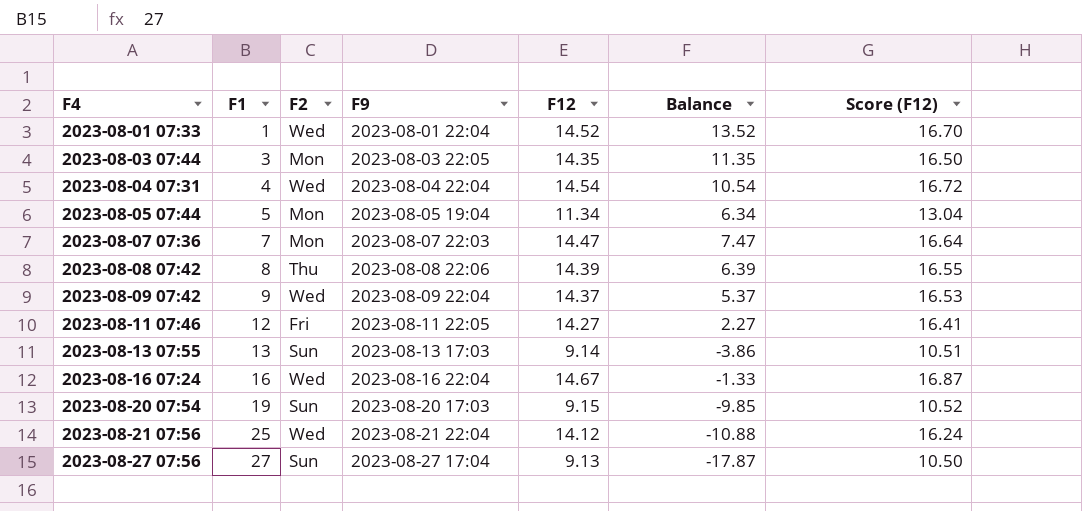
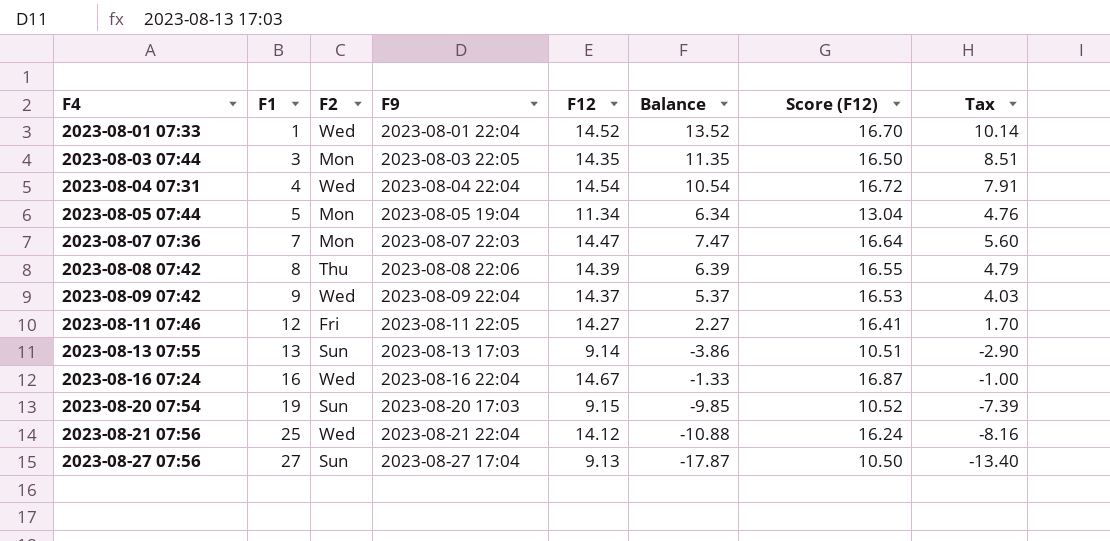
column Tax | formula: none -> [Balance] * 0.75

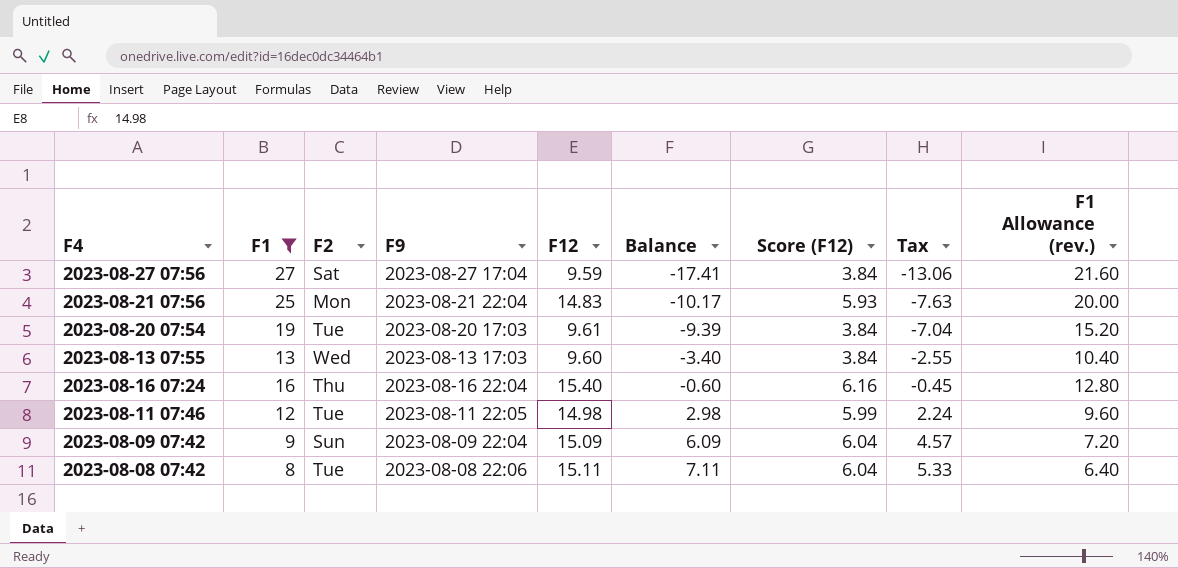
filter: none -> F1 >= 8
row order: F4 ascending -> Balance ascending
column Score (F12) | formula: [F12] * 1.15 -> [F12] * 0.4
column F1 Allowance (rev.) | formula: none -> [F1] * 0.8
2023-08-27 07:56 | F2: Sun -> Sat
2023-08-27 07:56 | F12: 9.13 -> 9.59
2023-08-27 07:56 | Balance: -17.87 -> -17.41
2023-08-27 07:56 | Tax: -13.40 -> -13.06
2023-08-21 07:56 | F2: Wed -> Mon
2023-08-21 07:56 | F12: 14.12 -> 14.83
2023-08-21 07:56 | Balance: -10.88 -> -10.17
2023-08-21 07:56 | Tax: -8.16 -> -7.63
2023-08-20 07:54 | F2: Sun -> Tue
2023-08-20 07:54 | F12: 9.15 -> 9.61
2023-08-20 07:54 | Balance: -9.85 -> -9.39
2023-08-20 07:54 | Tax: -7.39 -> -7.04
2023-08-13 07:55 | F2: Sun -> Wed
2023-08-13 07:55 | F12: 9.14 -> 9.60
2023-08-13 07:55 | Balance: -3.86 -> -3.40
2023-08-13 07:55 | Tax: -2.90 -> -2.55
2023-08-16 07:24 | F2: Wed -> Thu
2023-08-16 07:24 | F12: 14.67 -> 15.40
2023-08-16 07:24 | Balance: -1.33 -> -0.60
2023-08-16 07:24 | Tax: -1.00 -> -0.45
2023-08-11 07:46 | F2: Fri -> Tue
2023-08-11 07:46 | F12: 14.27 -> 14.98
2023-08-11 07:46 | Balance: 2.27 -> 2.98
2023-08-11 07:46 | Tax: 1.70 -> 2.24
2023-08-09 07:42 | F2: Wed -> Sun
2023-08-09 07:42 | F12: 14.37 -> 15.09
2023-08-09 07:42 | Balance: 5.37 -> 6.09
2023-08-09 07:42 | Tax: 4.03 -> 4.57
2023-08-08 07:42 | F2: Thu -> Tue
2023-08-08 07:42 | F12: 14.39 -> 15.11
2023-08-08 07:42 | Balance: 6.39 -> 7.11
2023-08-08 07:42 | Tax: 4.79 -> 5.33

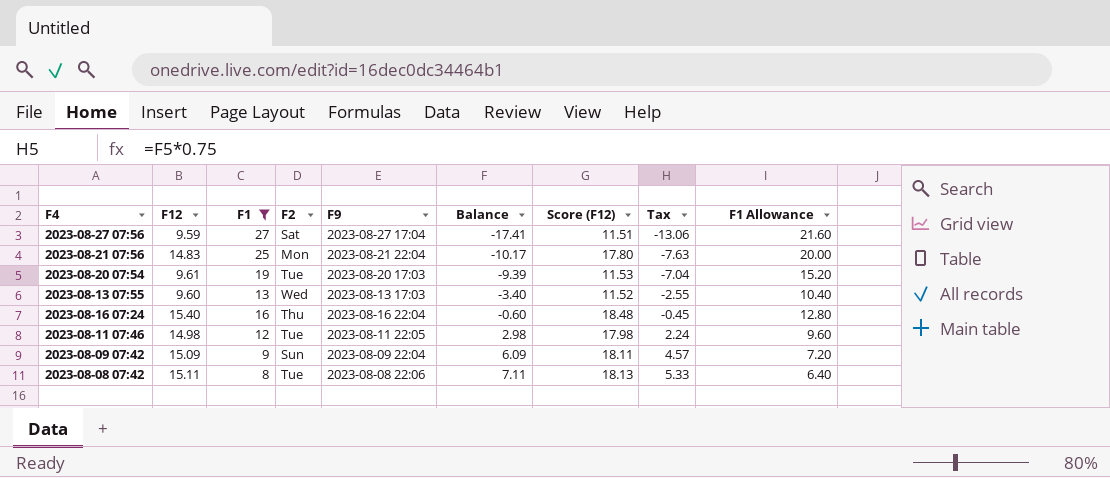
column F12 | position: 5 -> 2
column Score (F12) | formula: [F12] * 0.4 -> [F12] * 1.2
column name: F1 Allowance (rev.) -> F1 Allowance

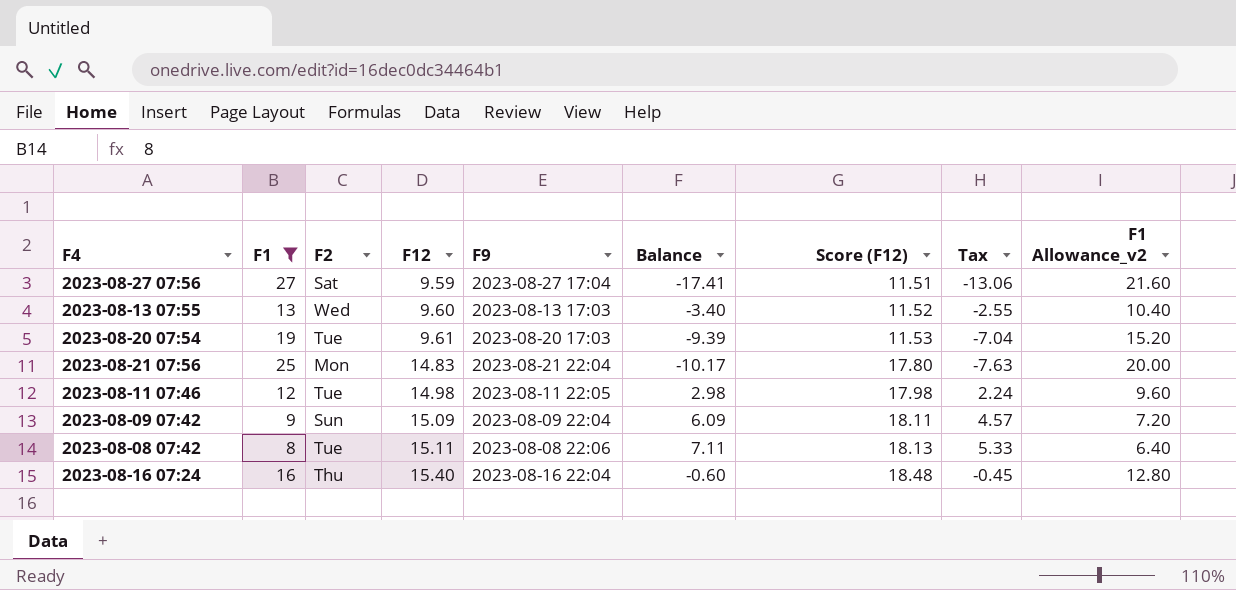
row order: Balance ascending -> F12 ascending
column F12 | position: 2 -> 4
column name: F1 Allowance -> F1 Allowance_v2

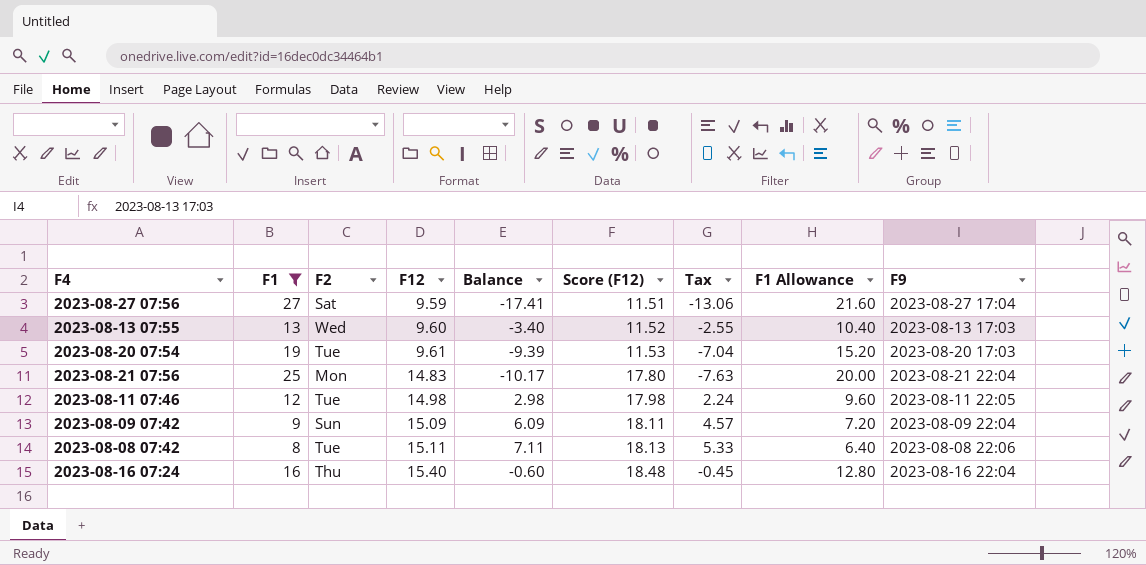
column name: F1 Allowance_v2 -> F1 Allowance
column F9 | position: 5 -> 9

